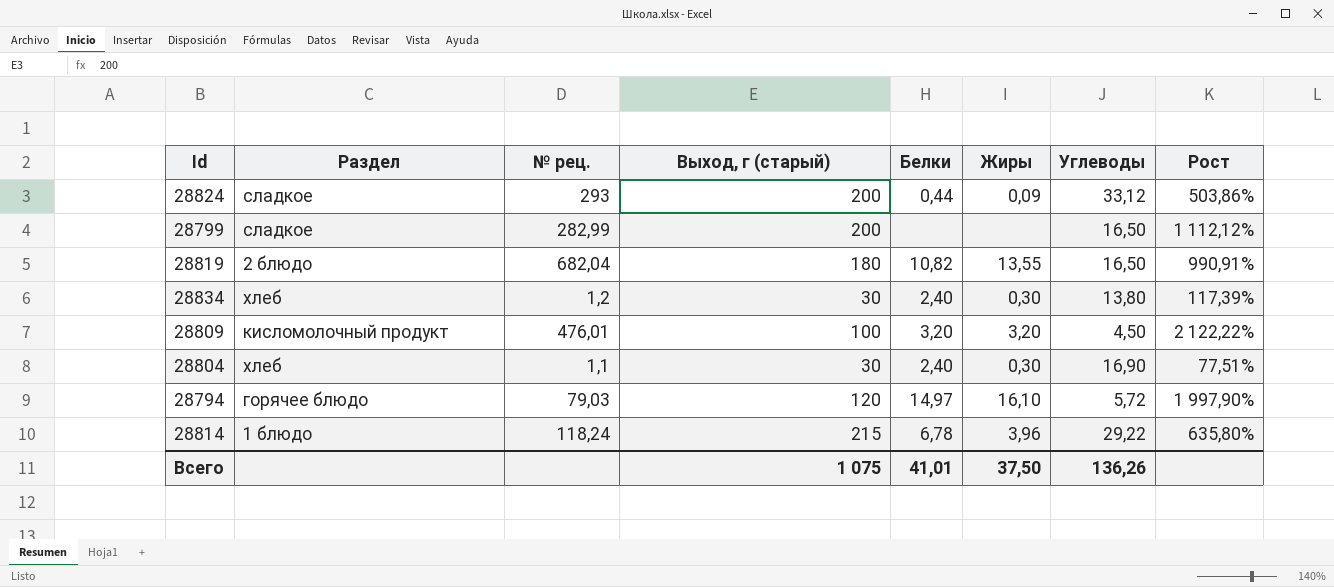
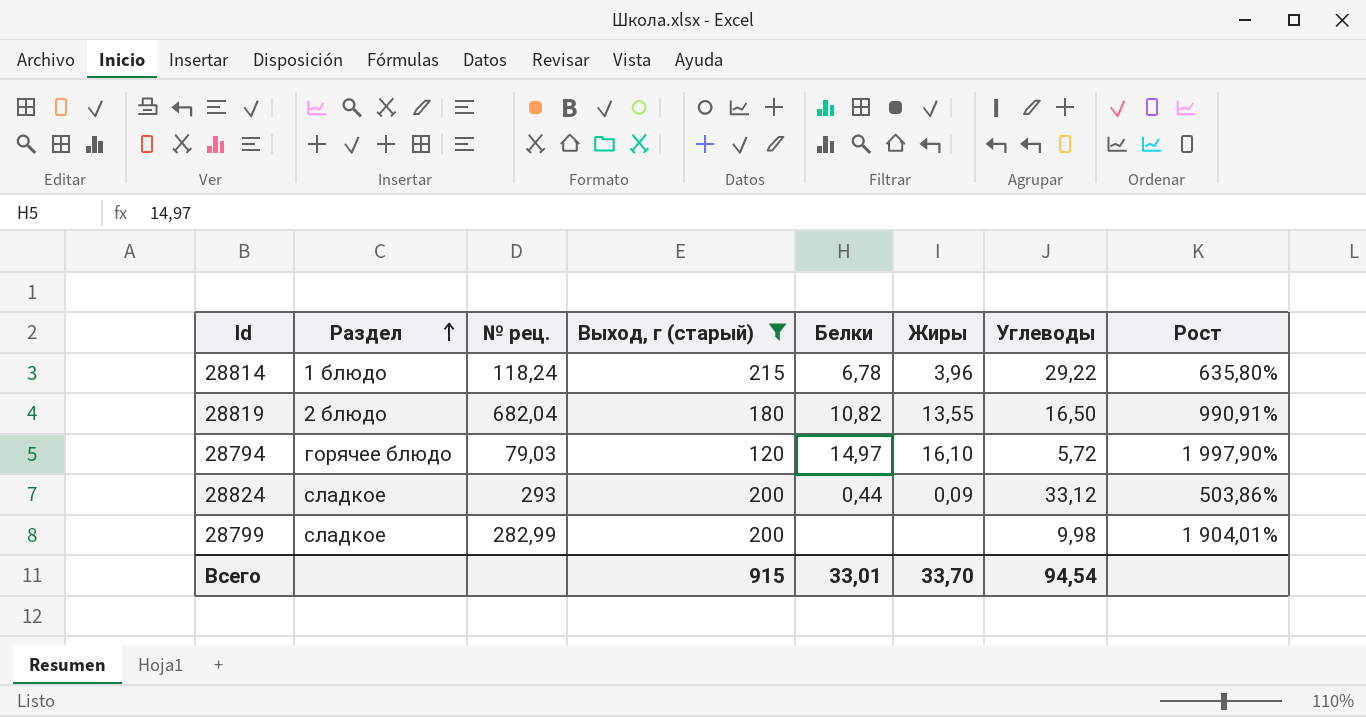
filter: none -> Выход, г (старый) >= 120
row order: none -> Раздел ascending
28799 | Углеводы: 16,50 -> 9,98
28799 | Рост: 1 112,12% -> 1 904,01%
Всего | Выход, г (старый): 1 075 -> 915
Всего | Белки: 41,01 -> 33,01
Всего | Жиры: 37,50 -> 33,70
Всего | Углеводы: 136,26 -> 94,54

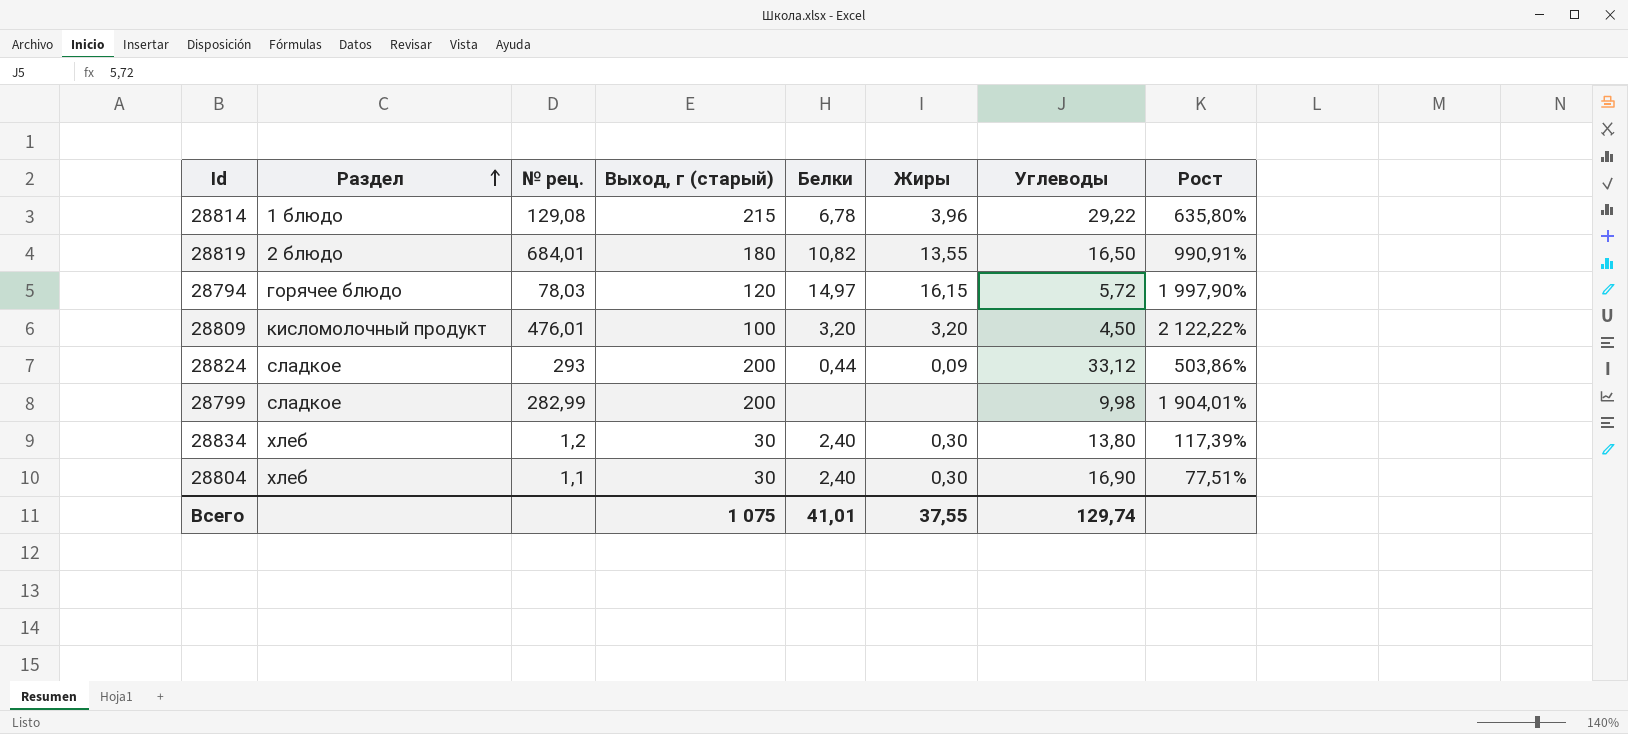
filter: Выход, г (старый) >= 120 -> none
28814 | № рец.: 118,24 -> 129,08
28819 | № рец.: 682,04 -> 684,01
28794 | № рец.: 79,03 -> 78,03
28794 | Жиры: 16,10 -> 16,15
Всего | Выход, г (старый): 915 -> 1 075
Всего | Белки: 33,01 -> 41,01
Всего | Жиры: 33,70 -> 37,55
Всего | Углеводы: 94,54 -> 129,74

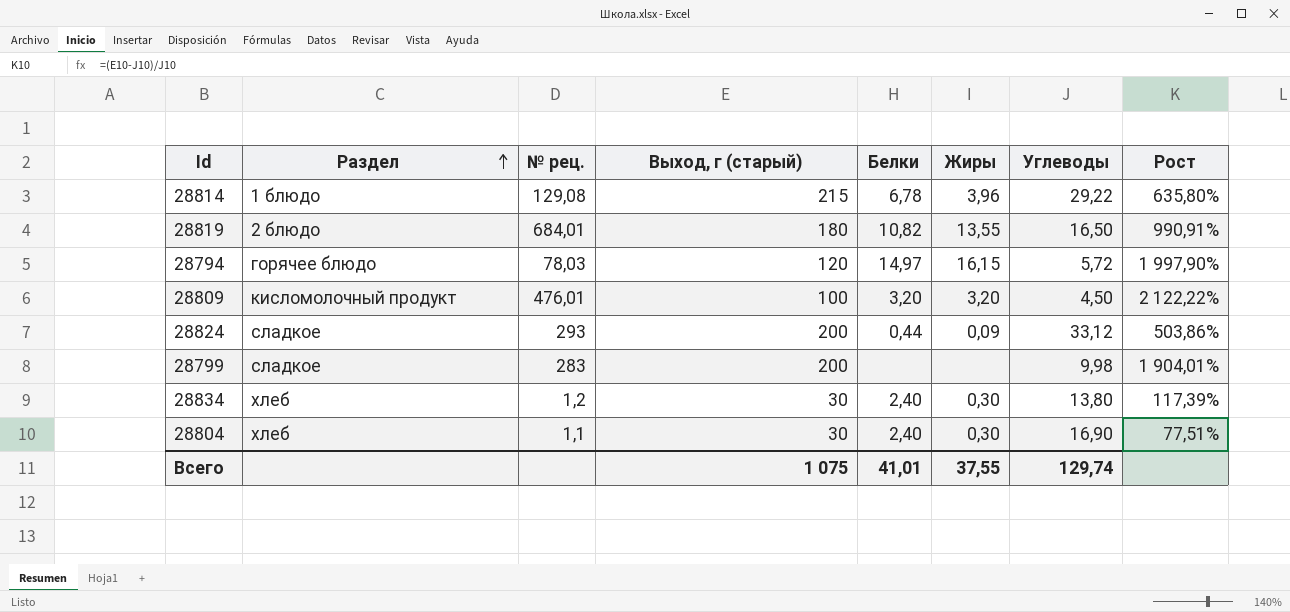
28799 | № рец.: 282,99 -> 283

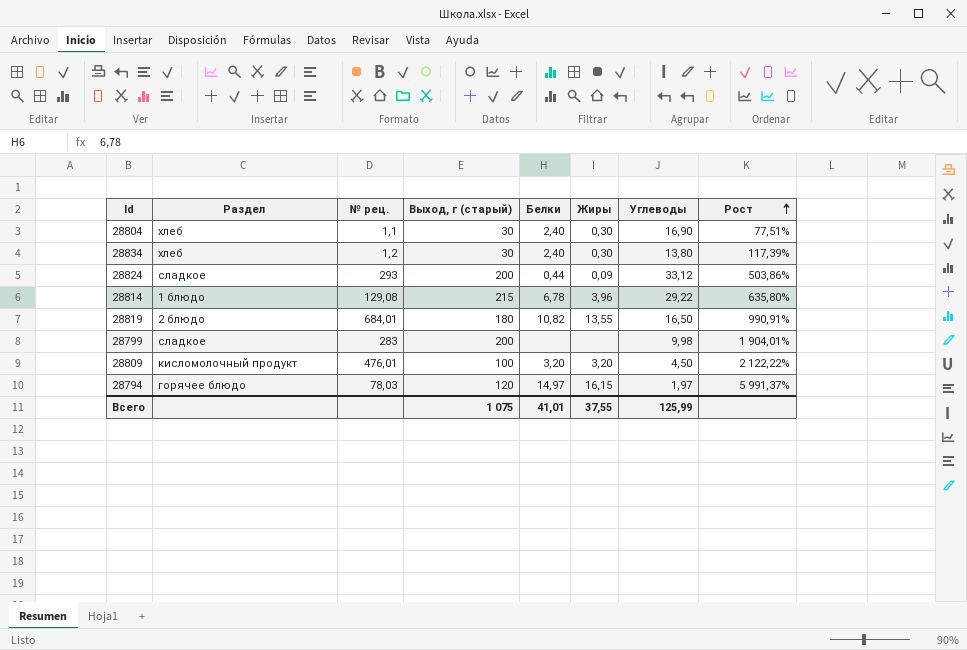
row order: Раздел ascending -> Рост ascending
28794 | Углеводы: 5,72 -> 1,97
28794 | Рост: 1 997,90% -> 5 991,37%
Всего | Углеводы: 129,74 -> 125,99

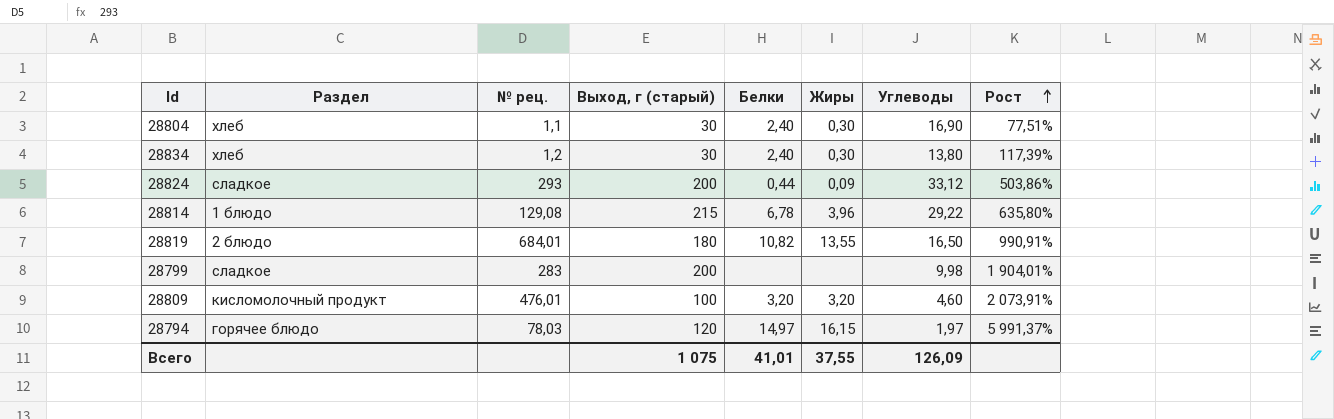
28809 | Углеводы: 4,50 -> 4,60
28809 | Рост: 2 122,22% -> 2 073,91%
Всего | Углеводы: 125,99 -> 126,09

